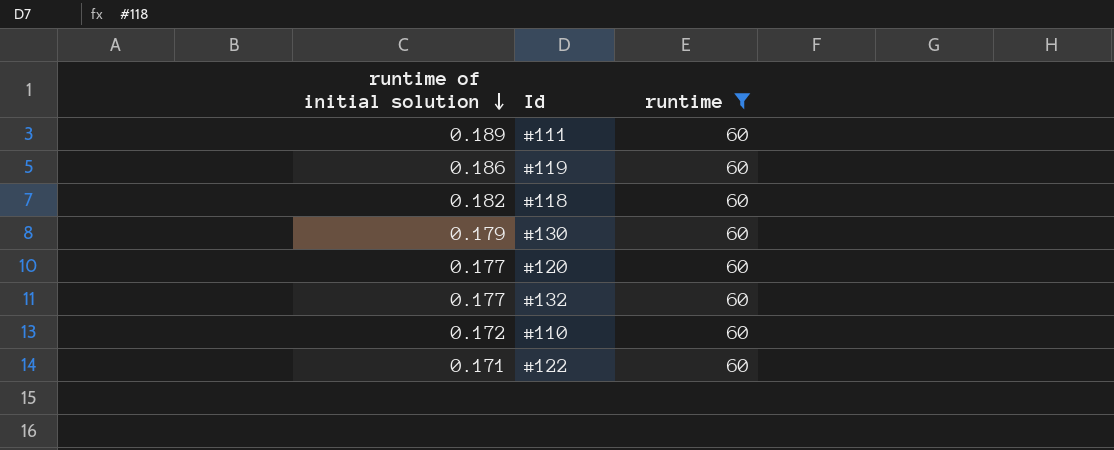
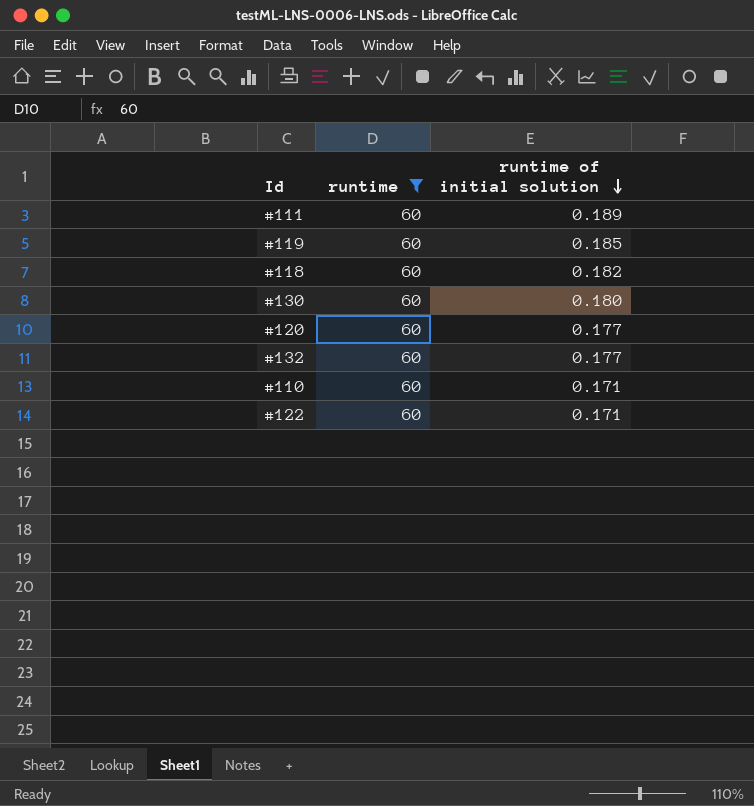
column runtime of initial solution | position: 1 -> 3
#119 | runtime of initial solution: 0.186 -> 0.185
#130 | runtime of initial solution: 0.179 -> 0.180
#110 | runtime of initial solution: 0.172 -> 0.171

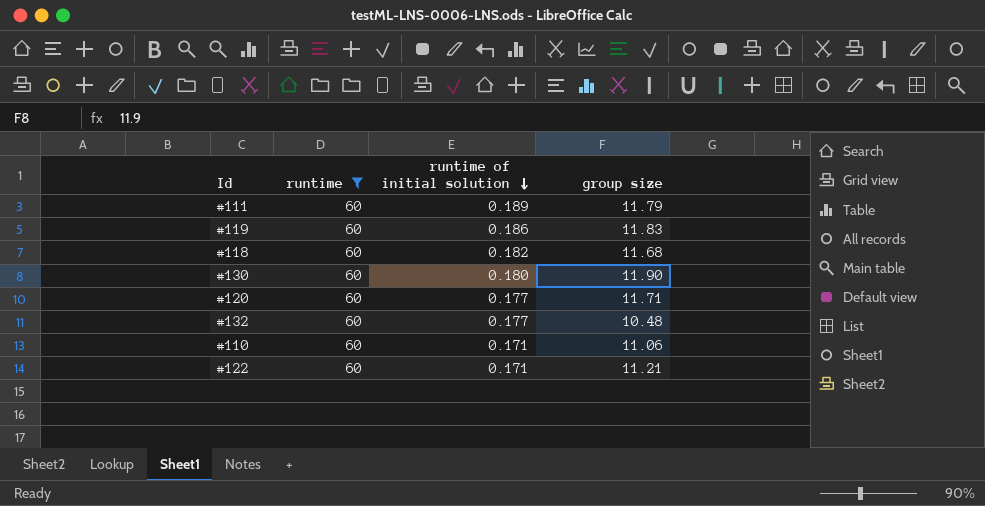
column group size | position: none -> 4
#119 | runtime of initial solution: 0.185 -> 0.186

